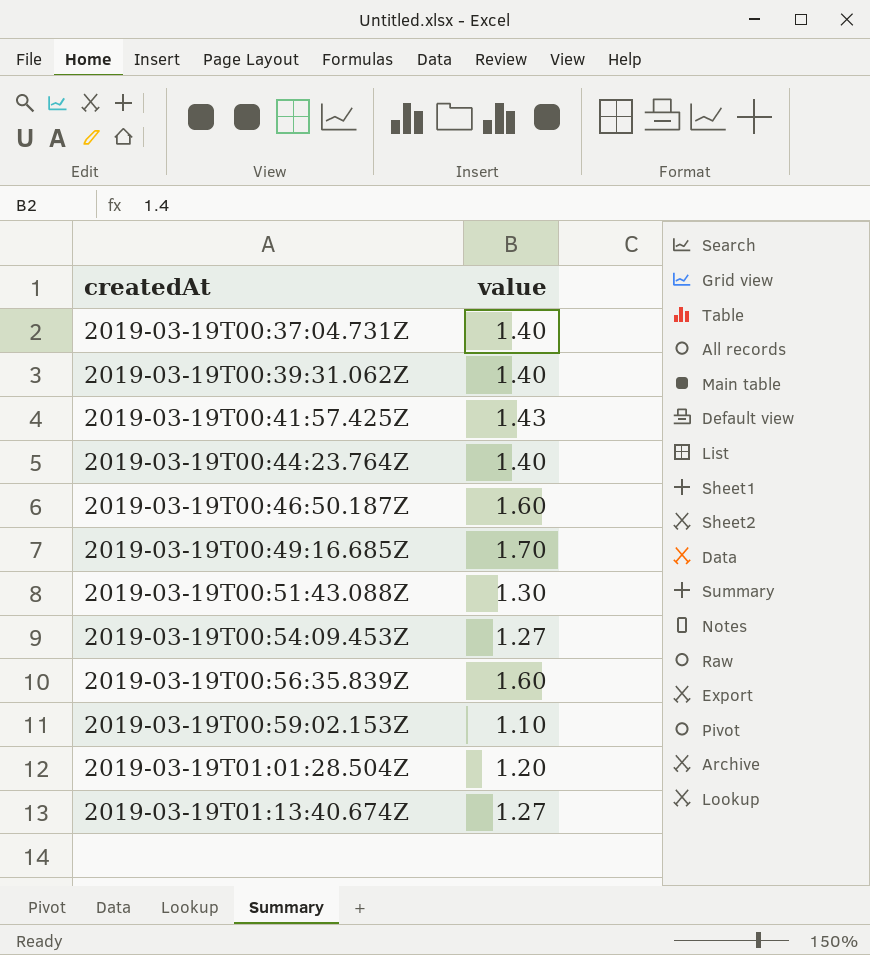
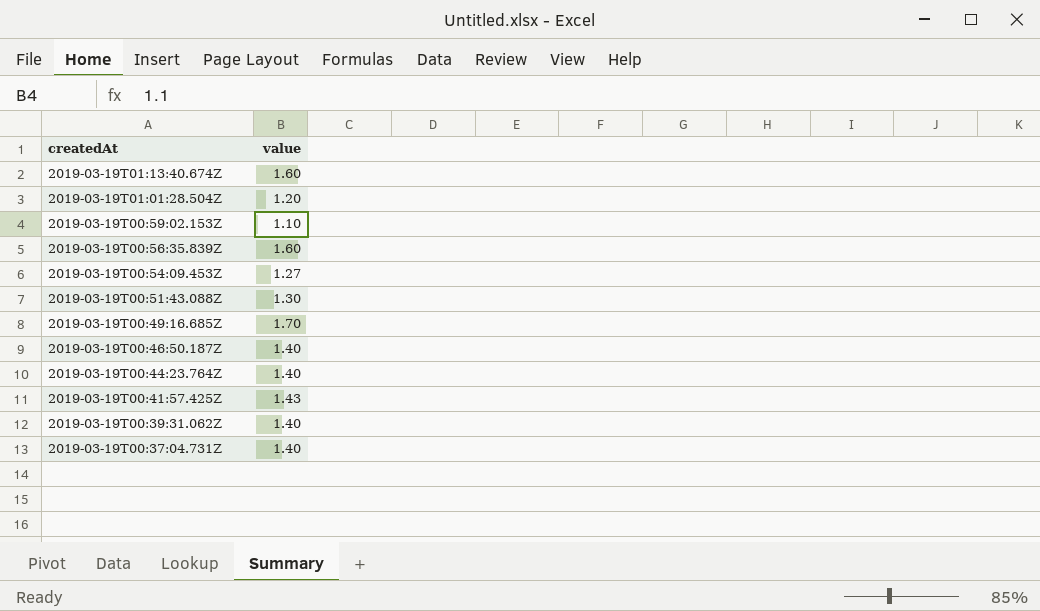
row order: createdAt ascending -> createdAt descending
2019-03-19T01:13:40.674Z | value: 1.27 -> 1.60
2019-03-19T00:46:50.187Z | value: 1.60 -> 1.40

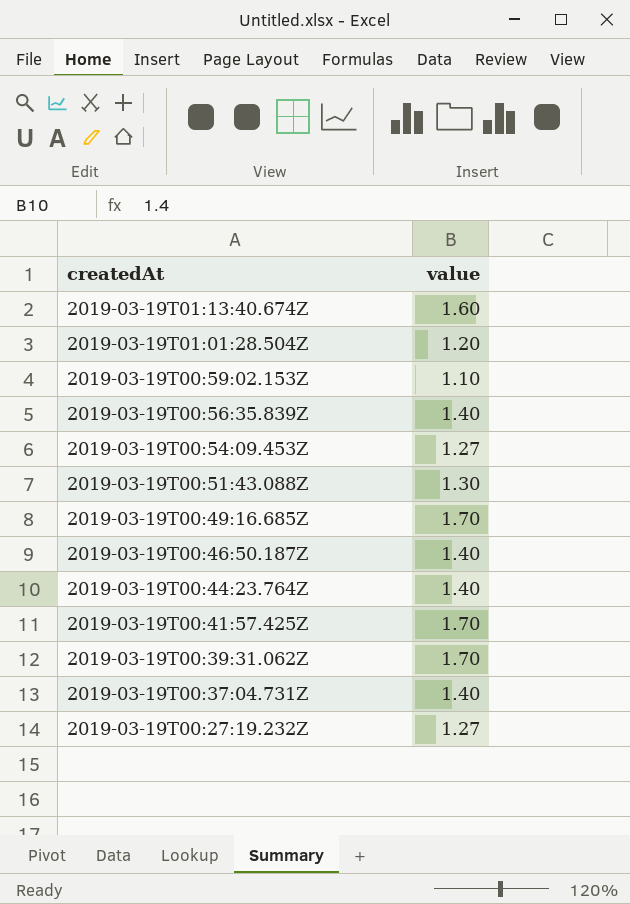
2019-03-19T00:56:35.839Z | value: 1.60 -> 1.40
2019-03-19T00:41:57.425Z | value: 1.43 -> 1.70
2019-03-19T00:39:31.062Z | value: 1.40 -> 1.70
row 2019-03-19T00:27:19.232Z: none -> 1.27

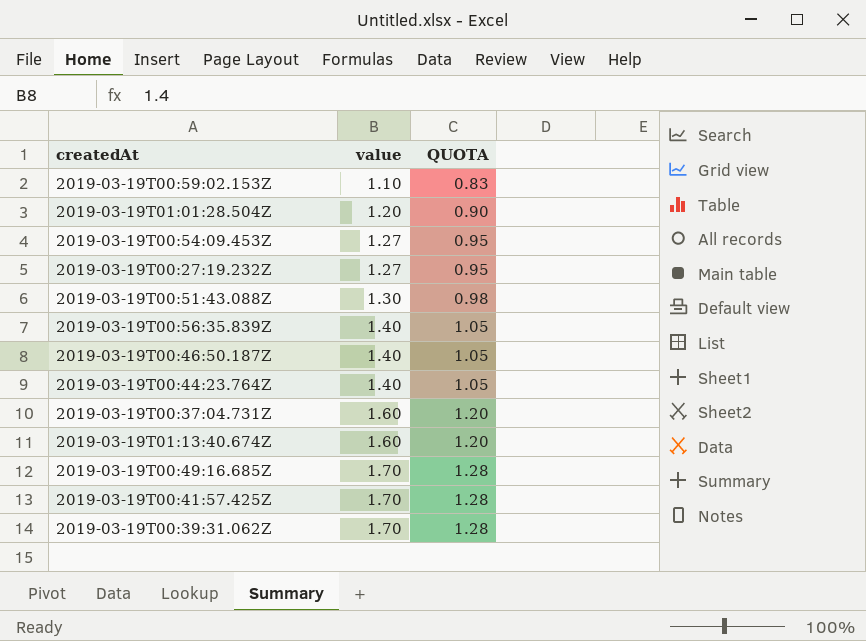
row order: createdAt descending -> value ascending
column QUOTA | formula: none -> [value] * 0.75
2019-03-19T00:37:04.731Z | value: 1.40 -> 1.60

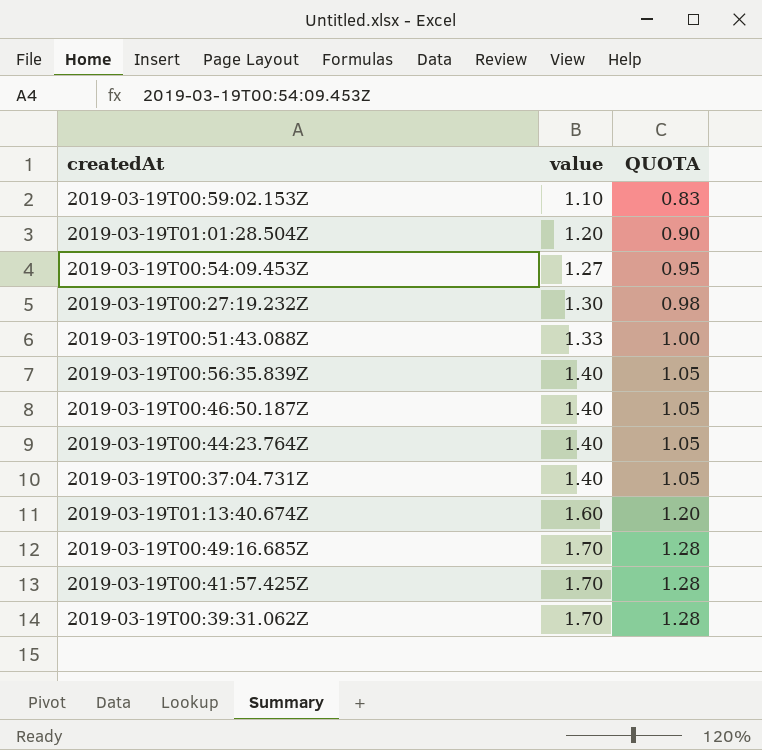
2019-03-19T00:27:19.232Z | value: 1.27 -> 1.30
2019-03-19T00:27:19.232Z | QUOTA: 0.95 -> 0.98
2019-03-19T00:51:43.088Z | value: 1.30 -> 1.33
2019-03-19T00:51:43.088Z | QUOTA: 0.98 -> 1.00
2019-03-19T00:37:04.731Z | value: 1.60 -> 1.40
2019-03-19T00:37:04.731Z | QUOTA: 1.20 -> 1.05

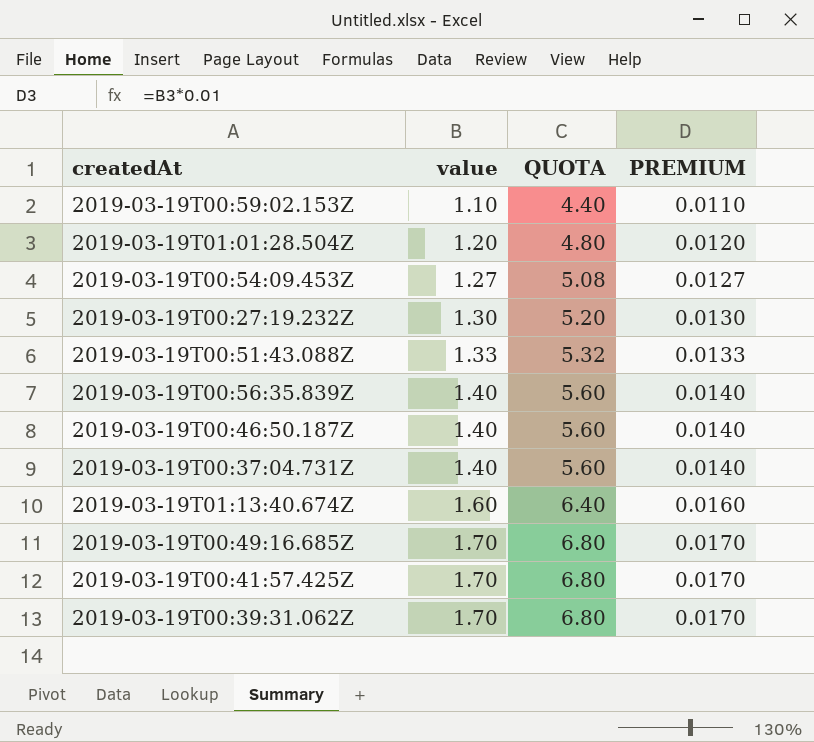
column QUOTA | formula: [value] * 0.75 -> [value] * 4
column PREMIUM | formula: none -> [value] * 0.01
row 2019-03-19T00:44:23.764Z: 1.40 | 1.05 -> none

